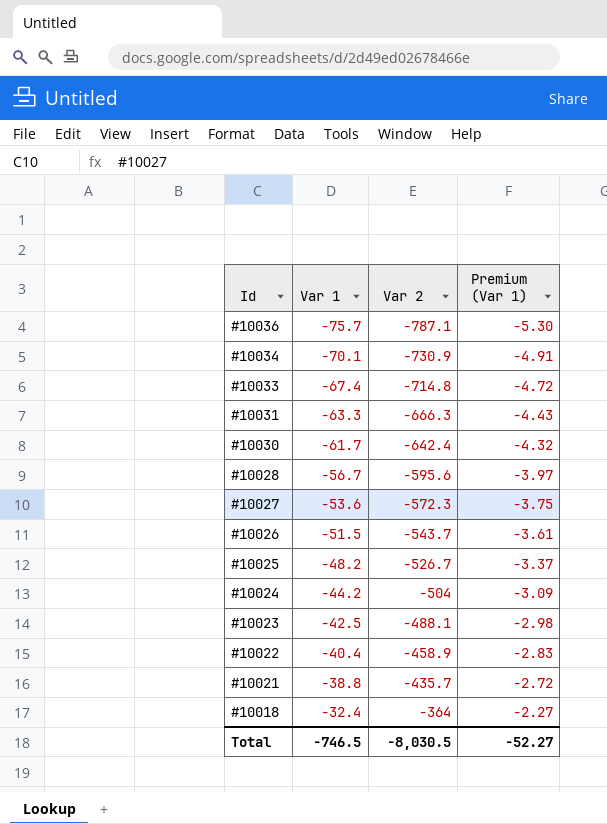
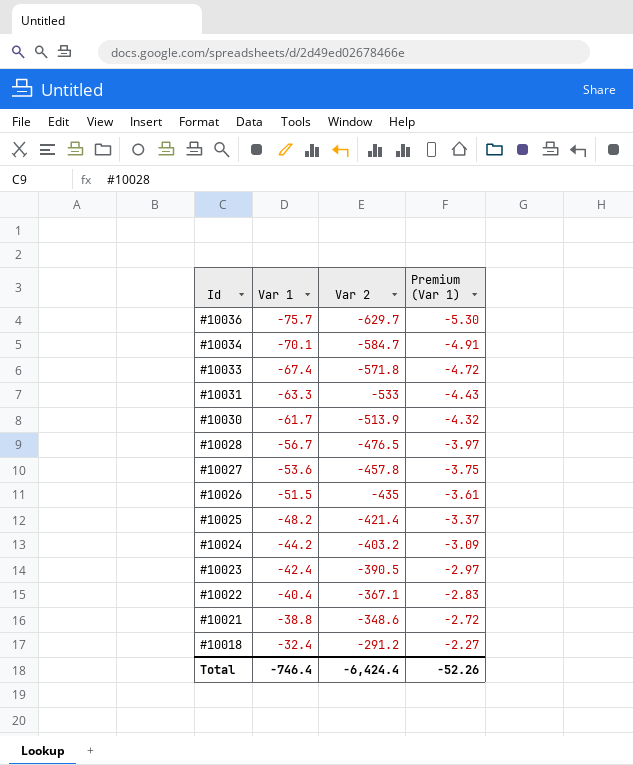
#10036 | Var 2: -787.1 -> -629.7
#10034 | Var 2: -730.9 -> -584.7
#10033 | Var 2: -714.8 -> -571.8
#10031 | Var 2: -666.3 -> -533
#10030 | Var 2: -642.4 -> -513.9
#10028 | Var 2: -595.6 -> -476.5
#10027 | Var 2: -572.3 -> -457.8
#10026 | Var 2: -543.7 -> -435
#10025 | Var 2: -526.7 -> -421.4
#10024 | Var 2: -504 -> -403.2
#10023 | Var 1: -42.5 -> -42.4
#10023 | Var 2: -488.1 -> -390.5
#10023 | Premium (Var 1): -2.98 -> -2.97
#10022 | Var 2: -458.9 -> -367.1
#10021 | Var 2: -435.7 -> -348.6
#10018 | Var 2: -364 -> -291.2
Total | Var 1: -746.5 -> -746.4
Total | Var 2: -8,030.5 -> -6,424.4
Total | Premium (Var 1): -52.27 -> -52.26

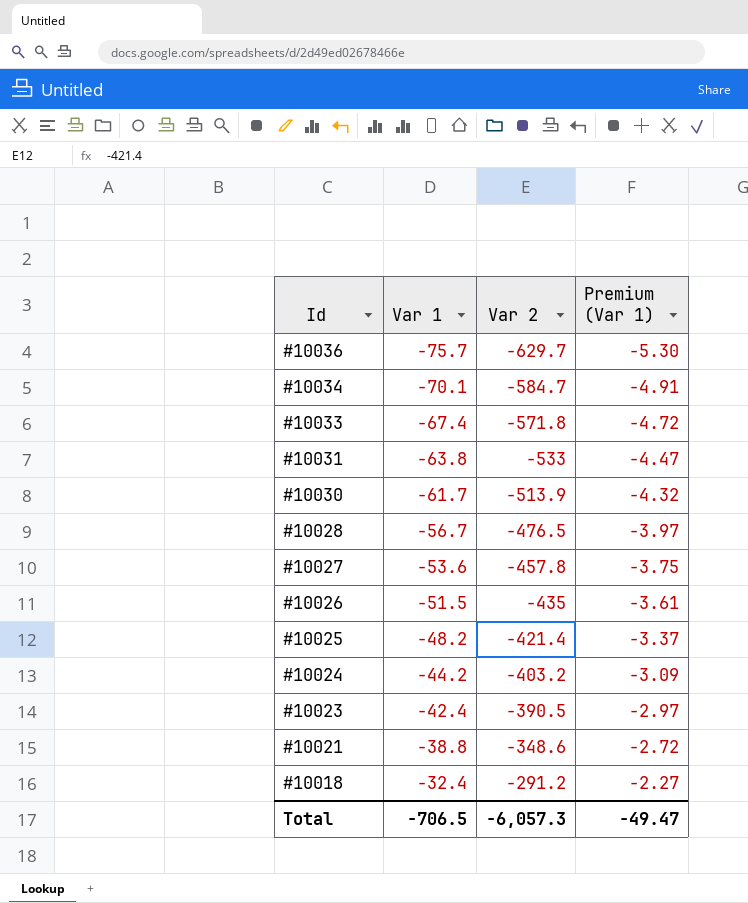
row #10022: -40.4 | -367.1 | -2.83 -> none
#10031 | Var 1: -63.3 -> -63.8
#10031 | Premium (Var 1): -4.43 -> -4.47
Total | Var 1: -746.4 -> -706.5
Total | Var 2: -6,424.4 -> -6,057.3
Total | Premium (Var 1): -52.26 -> -49.47

